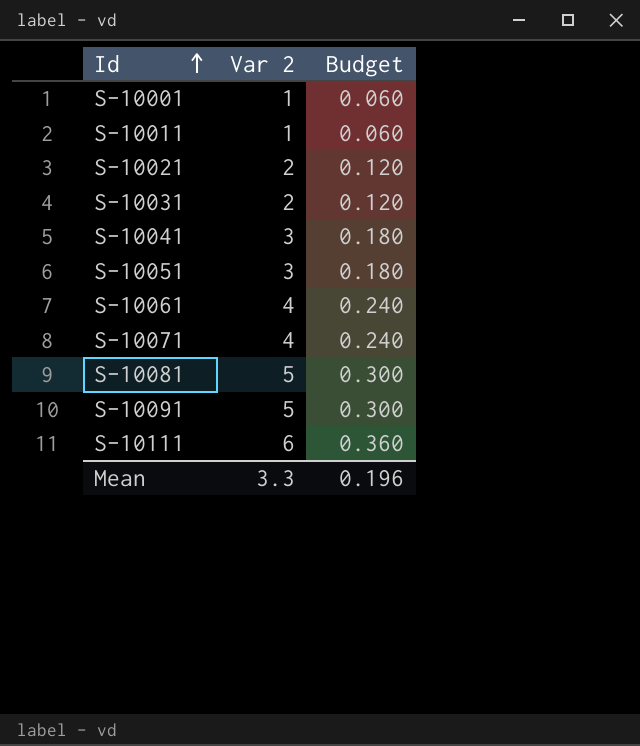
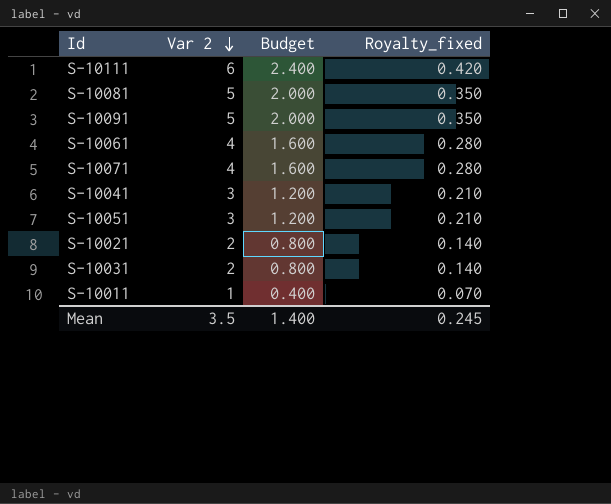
row order: Id ascending -> Var 2 descending
column Budget | formula: [Var 2] * 0.06 -> [Var 2] * 0.4
column Royalty_fixed | formula: none -> [Var 2] * 0.07
row S-10001: 1 | 0.060 -> none
Mean | Var 2: 3.3 -> 3.5
Mean | Budget: 0.196 -> 1.400

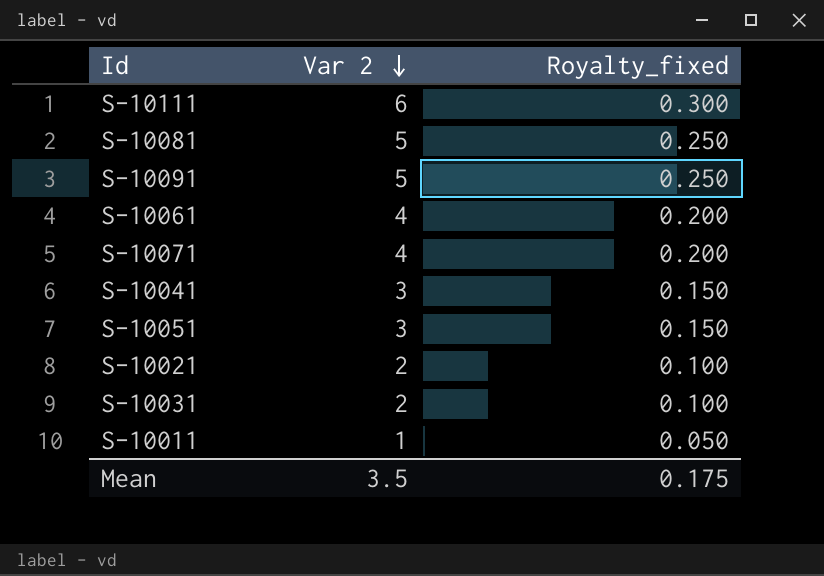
column Budget | formula: [Var 2] * 0.4 -> none
column Royalty_fixed | formula: [Var 2] * 0.07 -> [Var 2] * 0.05
Mean | Royalty_fixed: 0.245 -> 0.175

